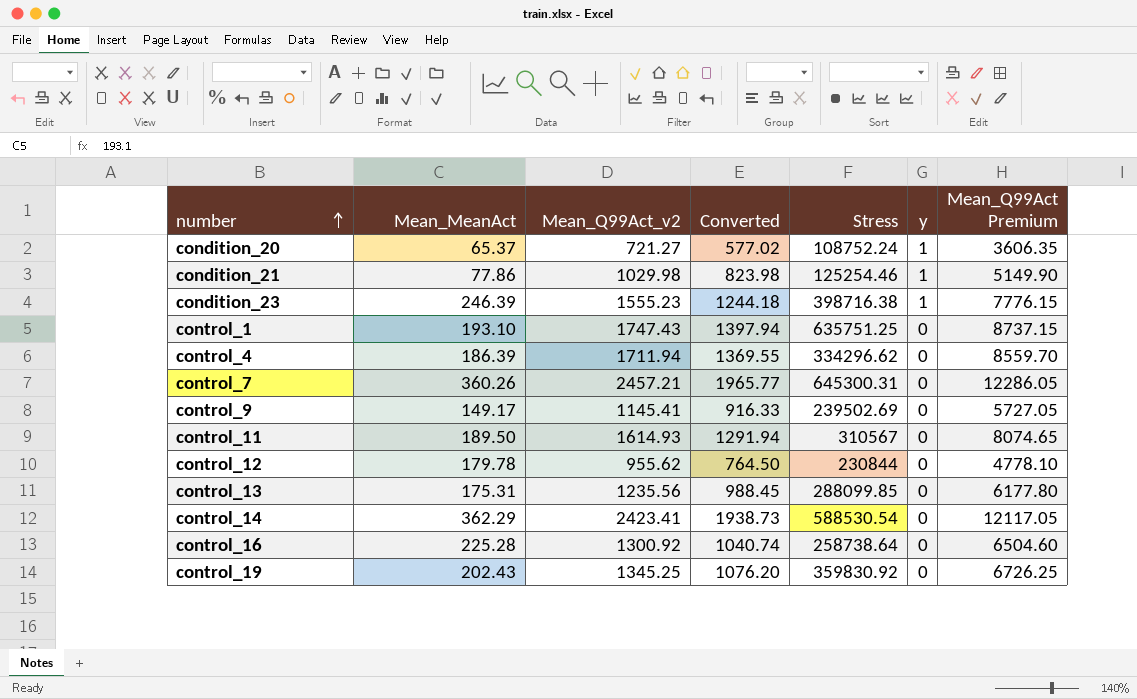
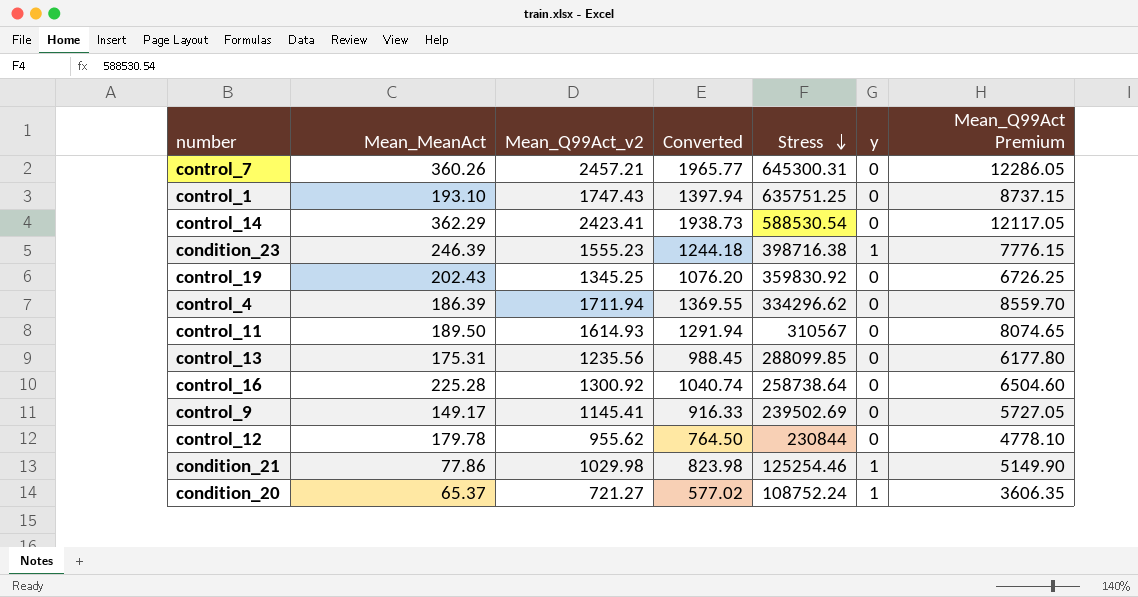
row order: number ascending -> Stress descending

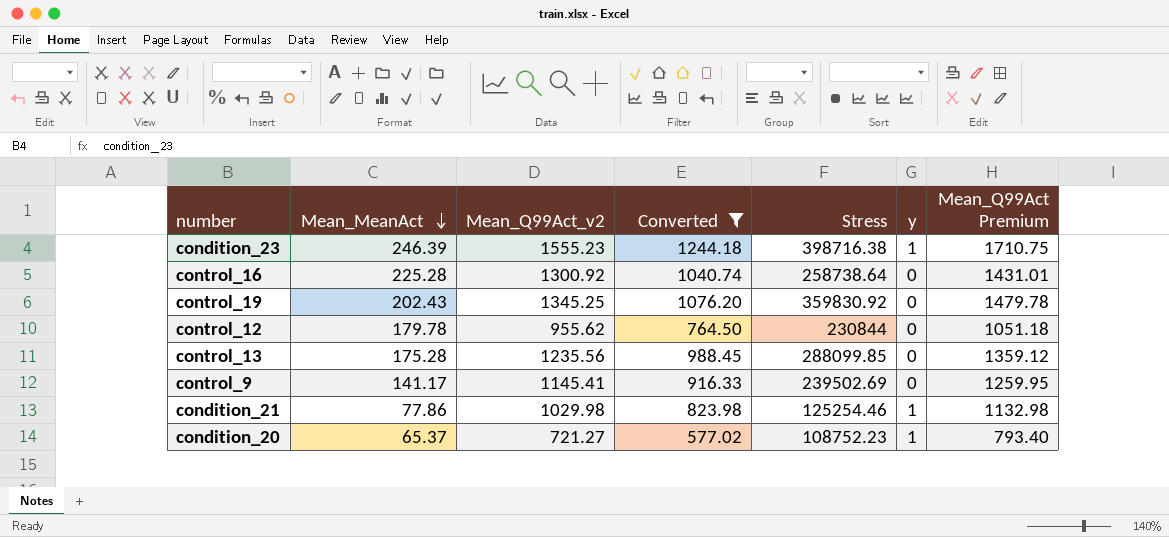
filter: none -> Converted <= 1244.18
row order: Stress descending -> Mean_MeanAct descending
column Mean_Q99Act Premium | formula: [Mean_Q99Act_v2] * 5 -> [Mean_Q99Act_v2] * 1.1
control_13 | Mean_MeanAct: 175.31 -> 175.28
control_9 | Mean_MeanAct: 149.17 -> 141.17
condition_20 | Stress: 108752.24 -> 108752.23

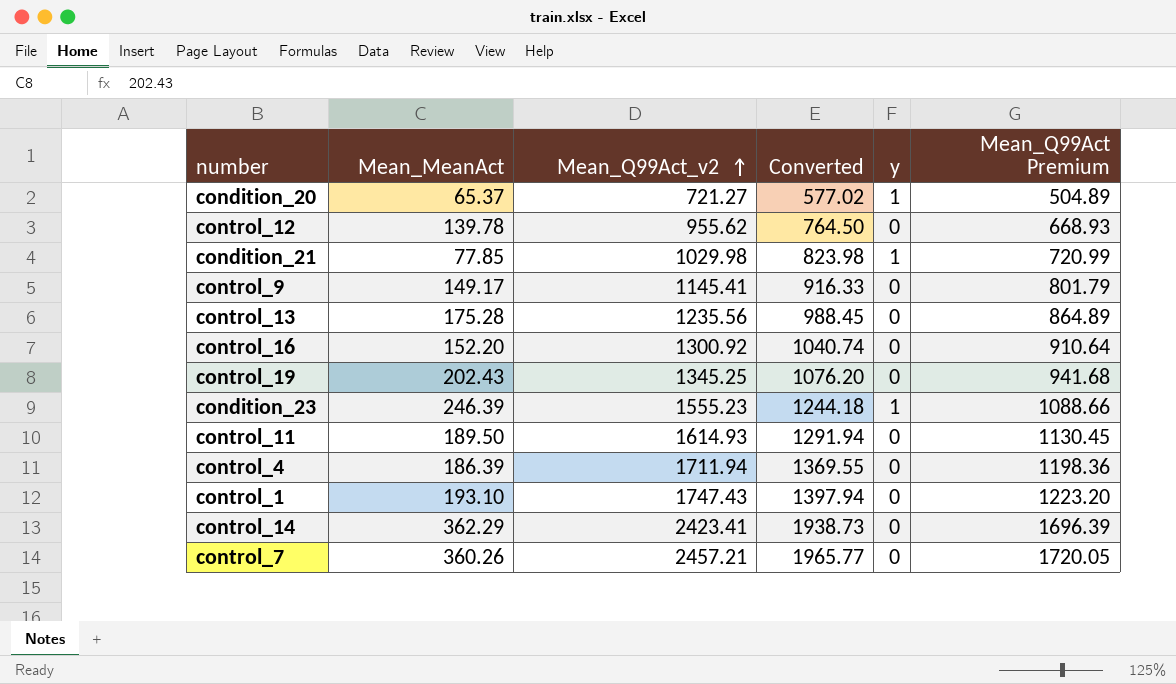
filter: Converted <= 1244.18 -> none
row order: Mean_MeanAct descending -> Mean_Q99Act_v2 ascending
column Stress | position: 5 -> none
column Mean_Q99Act Premium | formula: [Mean_Q99Act_v2] * 1.1 -> [Mean_Q99Act_v2] * 0.7
control_12 | Mean_MeanAct: 179.78 -> 139.78
condition_21 | Mean_MeanAct: 77.86 -> 77.85
control_9 | Mean_MeanAct: 141.17 -> 149.17
control_16 | Mean_MeanAct: 225.28 -> 152.20

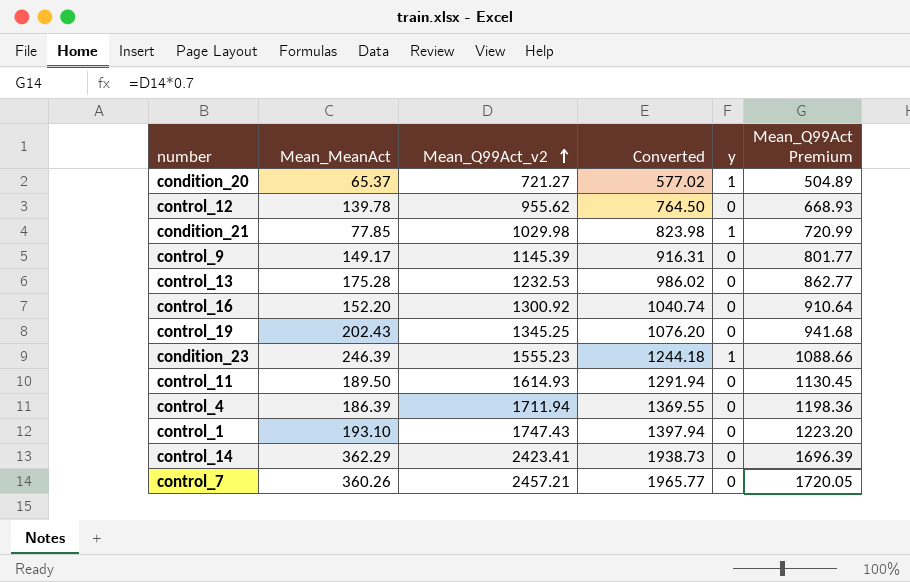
control_9 | Mean_Q99Act_v2: 1145.41 -> 1145.39
control_9 | Converted: 916.33 -> 916.31
control_9 | Mean_Q99Act Premium: 801.79 -> 801.77
control_13 | Mean_Q99Act_v2: 1235.56 -> 1232.53
control_13 | Converted: 988.45 -> 986.02
control_13 | Mean_Q99Act Premium: 864.89 -> 862.77

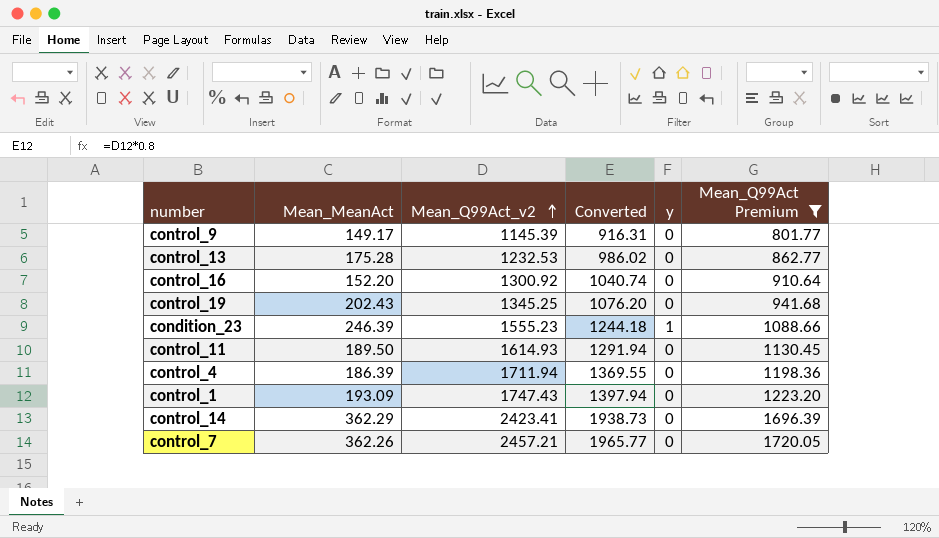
filter: none -> Mean_Q99Act Premium >= 801.77
control_1 | Mean_MeanAct: 193.10 -> 193.09
control_7 | Mean_MeanAct: 360.26 -> 362.26

